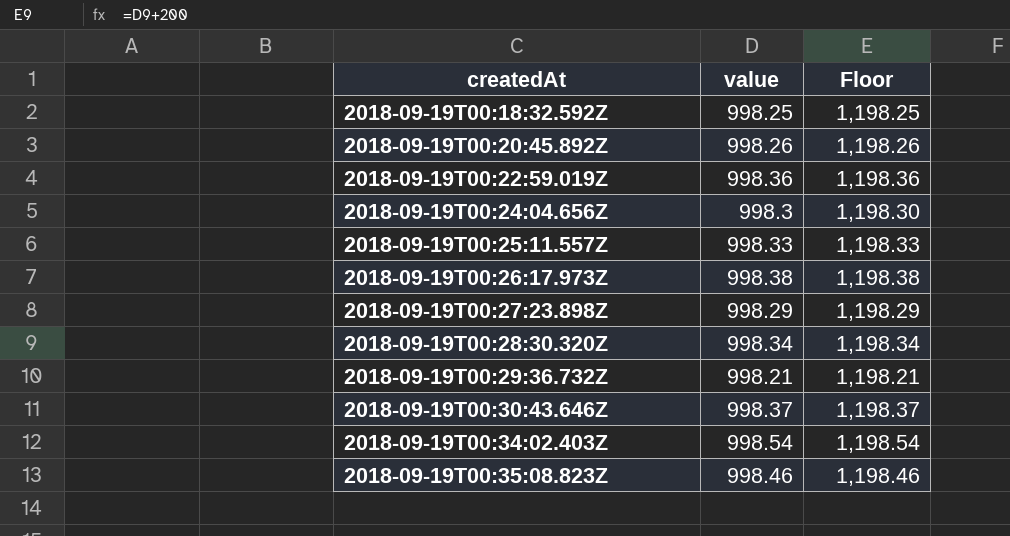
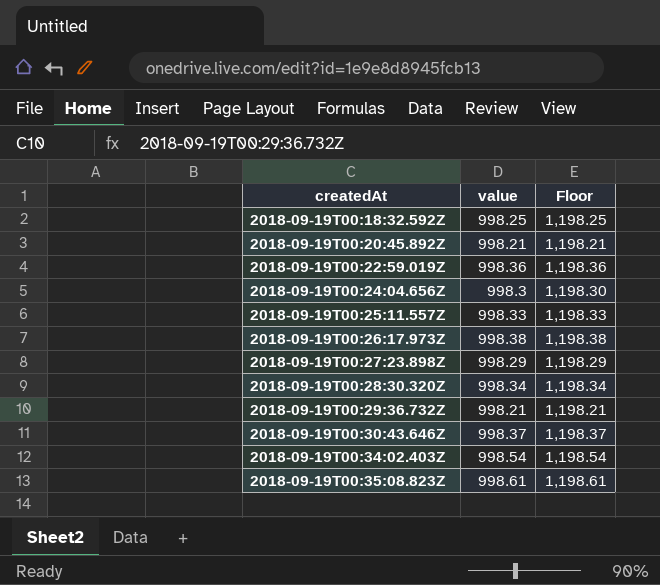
2018-09-19T00:20:45.892Z | value: 998.26 -> 998.21
2018-09-19T00:20:45.892Z | Floor: 1,198.26 -> 1,198.21
2018-09-19T00:35:08.823Z | value: 998.46 -> 998.61
2018-09-19T00:35:08.823Z | Floor: 1,198.46 -> 1,198.61

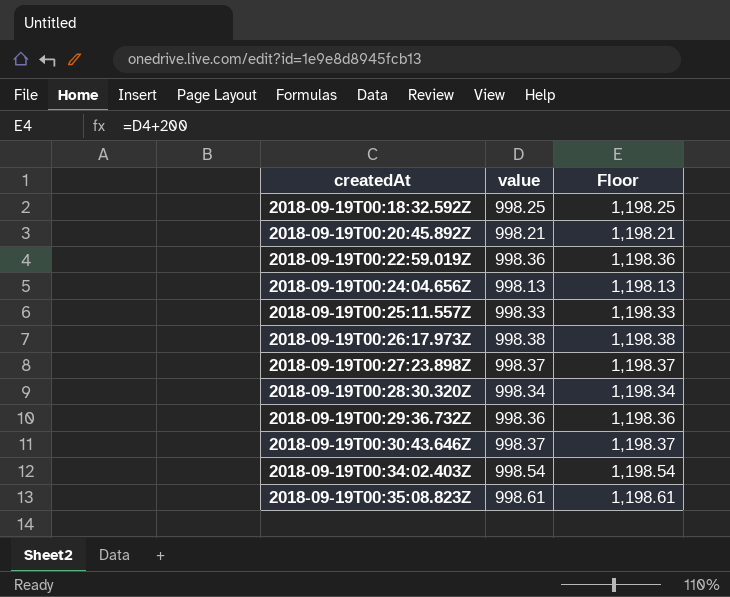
2018-09-19T00:24:04.656Z | value: 998.3 -> 998.13
2018-09-19T00:24:04.656Z | Floor: 1,198.30 -> 1,198.13
2018-09-19T00:27:23.898Z | value: 998.29 -> 998.37
2018-09-19T00:27:23.898Z | Floor: 1,198.29 -> 1,198.37
2018-09-19T00:29:36.732Z | value: 998.21 -> 998.36
2018-09-19T00:29:36.732Z | Floor: 1,198.21 -> 1,198.36

